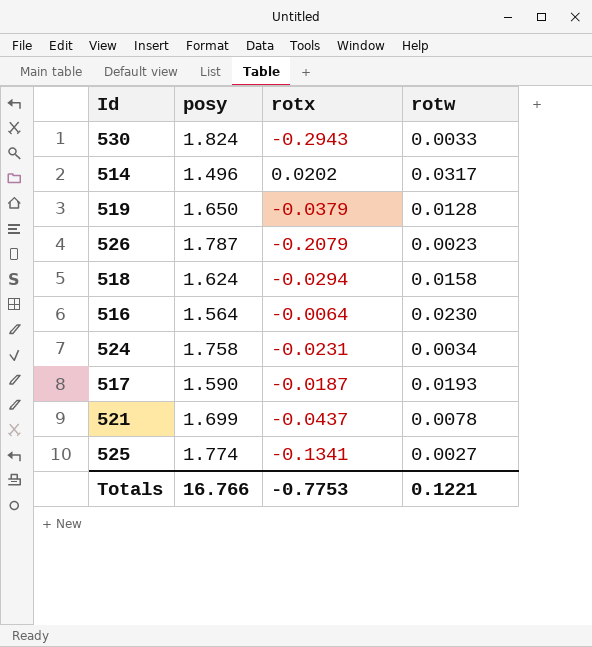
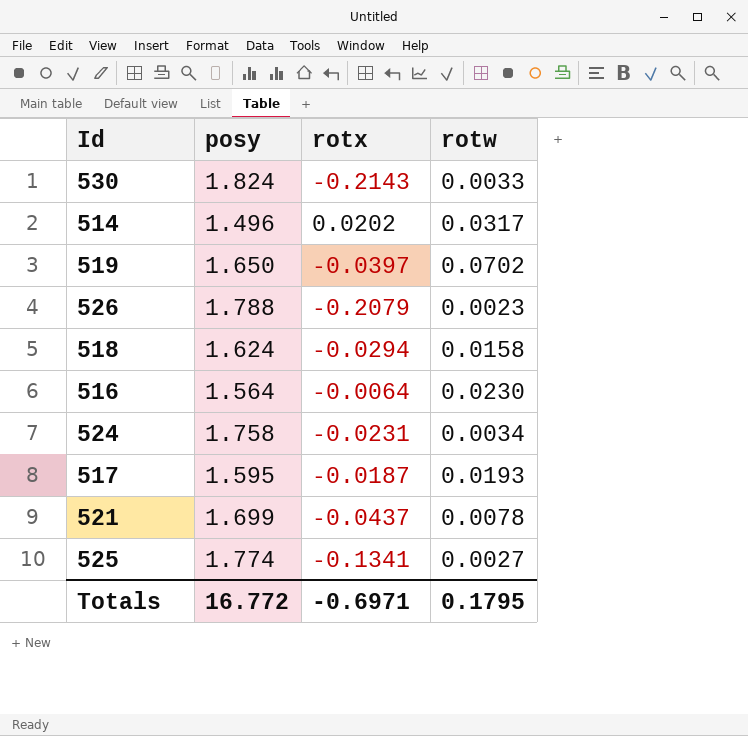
530 | rotx: -0.2943 -> -0.2143
519 | rotx: -0.0379 -> -0.0397
519 | rotw: 0.0128 -> 0.0702
526 | posy: 1.787 -> 1.788
517 | posy: 1.590 -> 1.595
Totals | posy: 16.766 -> 16.772
Totals | rotx: -0.7753 -> -0.6971
Totals | rotw: 0.1221 -> 0.1795

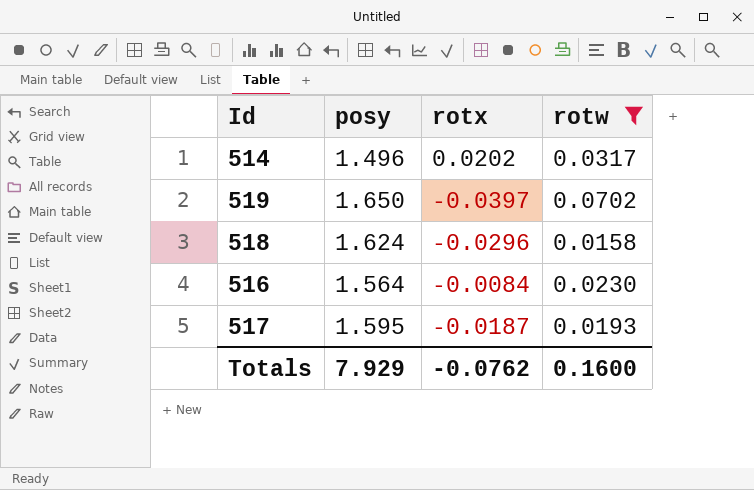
filter: none -> rotw >= 0.0158
518 | rotx: -0.0294 -> -0.0296
516 | rotx: -0.0064 -> -0.0084
Totals | posy: 16.772 -> 7.929
Totals | rotx: -0.6971 -> -0.0762
Totals | rotw: 0.1795 -> 0.1600

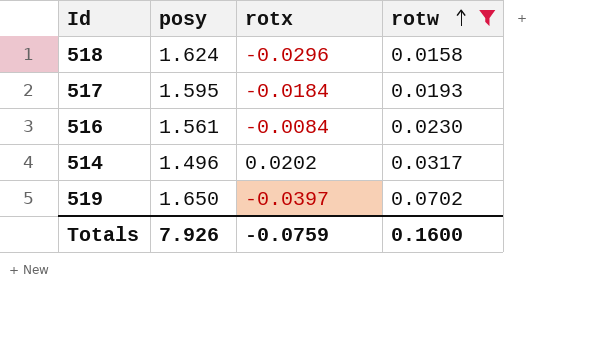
row order: none -> rotw ascending
517 | rotx: -0.0187 -> -0.0184
516 | posy: 1.564 -> 1.561
Totals | posy: 7.929 -> 7.926
Totals | rotx: -0.0762 -> -0.0759

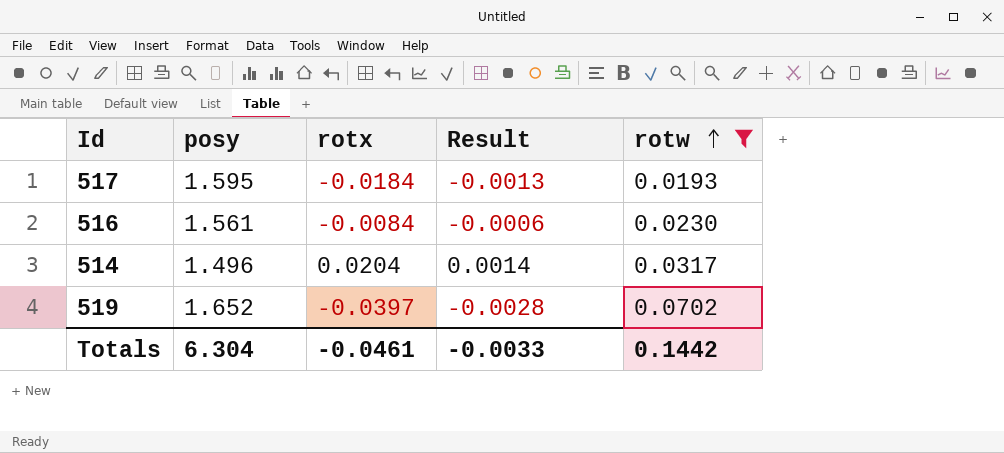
column Result | formula: none -> [rotx] * 0.07
row 518: 1.624 | -0.0296 | 0.0158 -> none
514 | rotx: 0.0202 -> 0.0204
519 | posy: 1.650 -> 1.652
Totals | posy: 7.926 -> 6.304
Totals | rotx: -0.0759 -> -0.0461
Totals | rotw: 0.1600 -> 0.1442

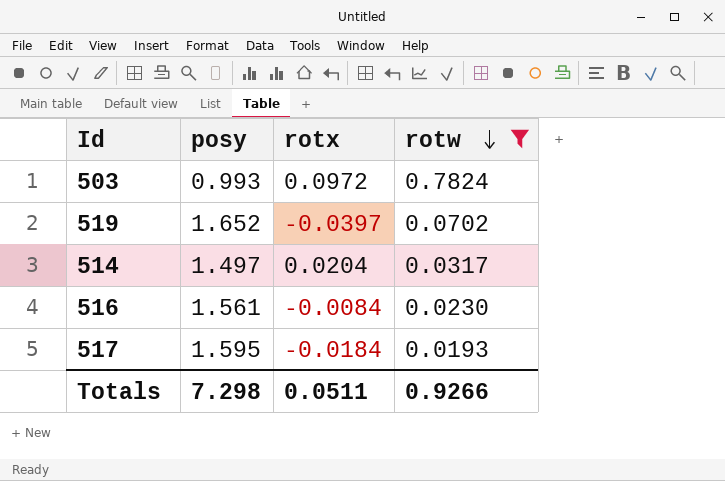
row order: rotw ascending -> rotw descending
column Result | formula: [rotx] * 0.07 -> none
row 503: none -> 0.993 | 0.0972 | 0.7824
514 | posy: 1.496 -> 1.497
Totals | posy: 6.304 -> 7.298
Totals | rotx: -0.0461 -> 0.0511
Totals | rotw: 0.1442 -> 0.9266

